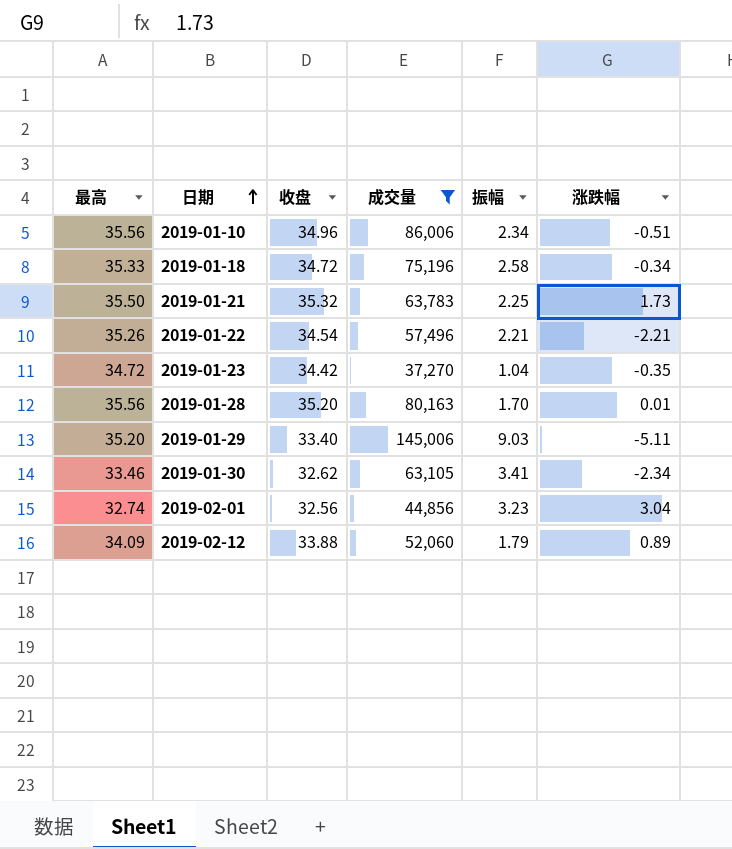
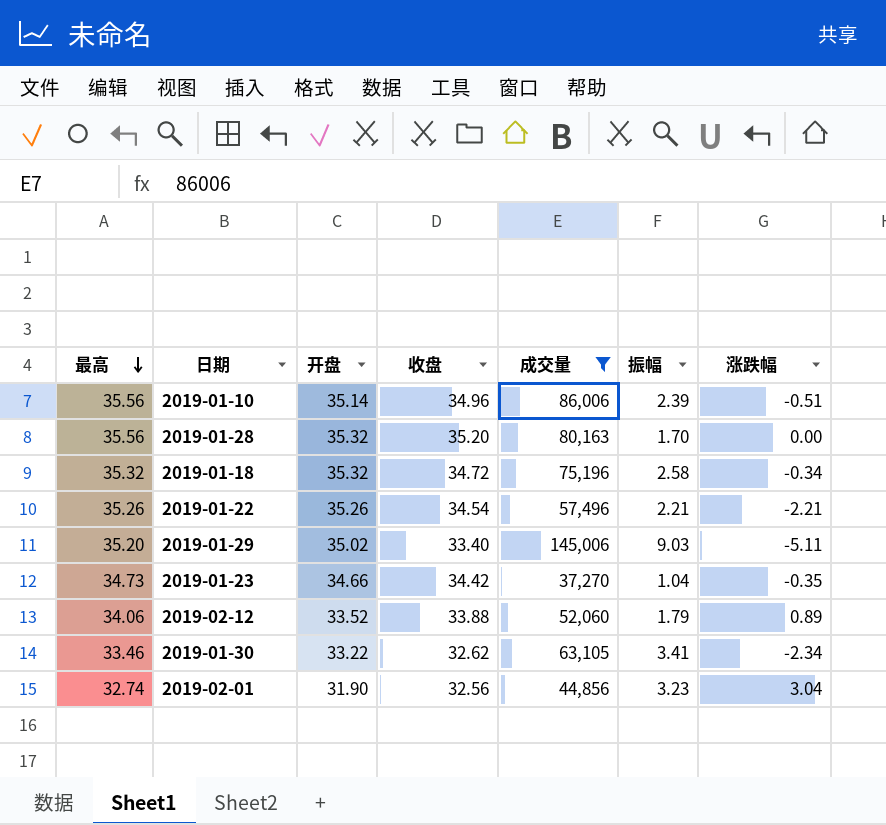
row order: 日期 ascending -> 最高 descending
column 开盘 | position: none -> 3
row 2019-01-21: 35.50 | 35.32 | 63,783 | 2.25 | 1.73 -> none
2019-01-10 | 振幅: 2.34 -> 2.39
2019-01-28 | 涨跌幅: 0.01 -> 0.00
2019-01-18 | 最高: 35.33 -> 35.32
2019-01-23 | 最高: 34.72 -> 34.73
2019-02-12 | 最高: 34.09 -> 34.06

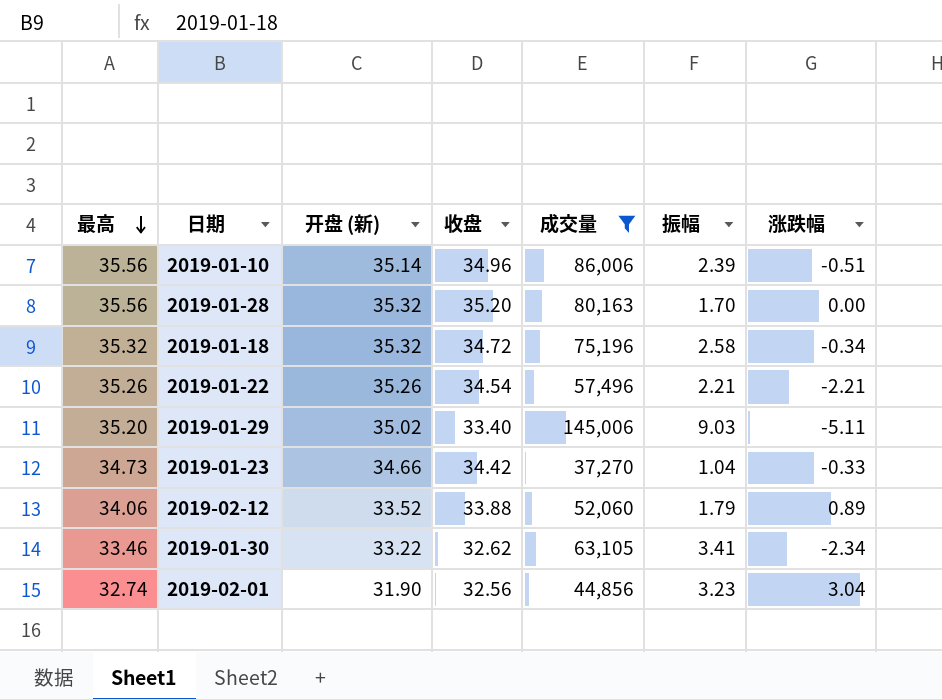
column name: 开盘 -> 开盘 (新)
2019-01-23 | 涨跌幅: -0.35 -> -0.33

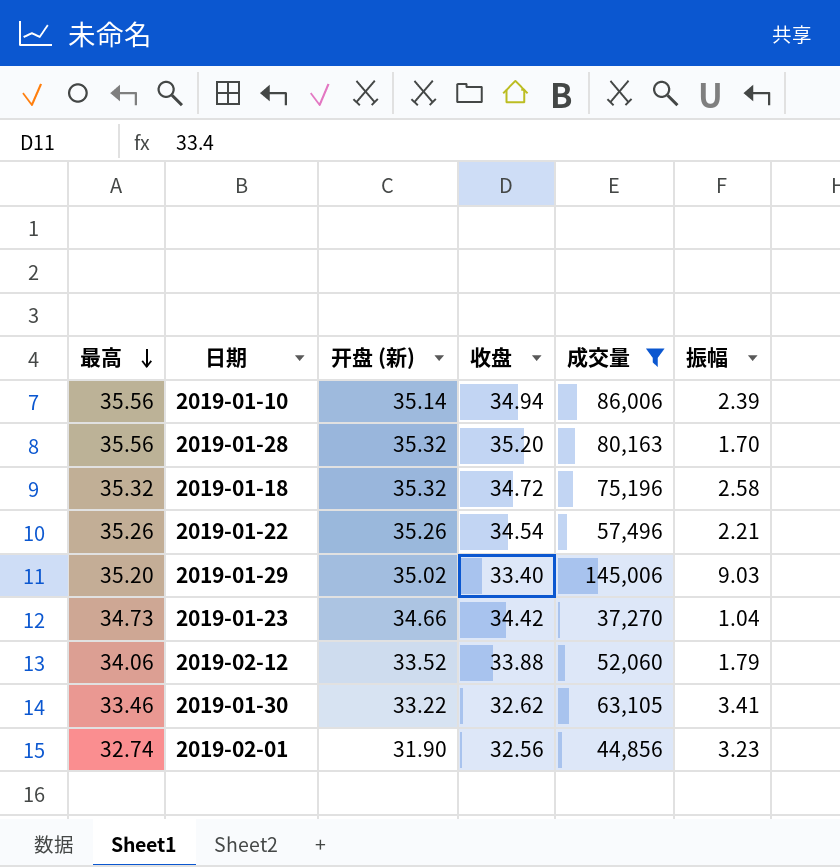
column 涨跌幅 | position: 7 -> none
2019-01-10 | 收盘: 34.96 -> 34.94

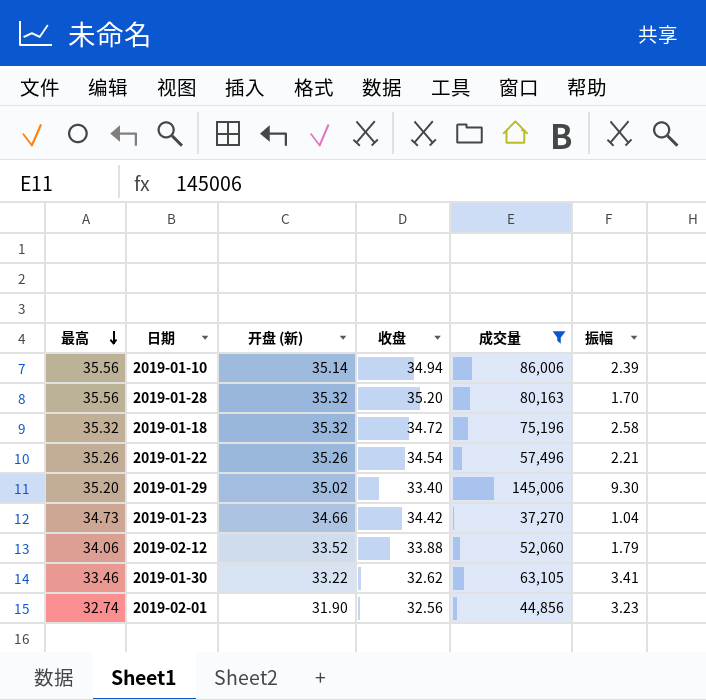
2019-01-29 | 振幅: 9.03 -> 9.30

